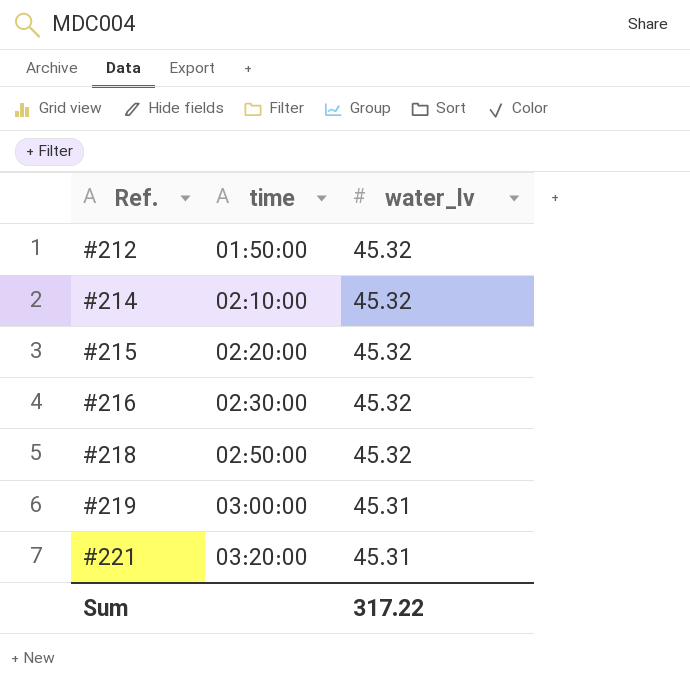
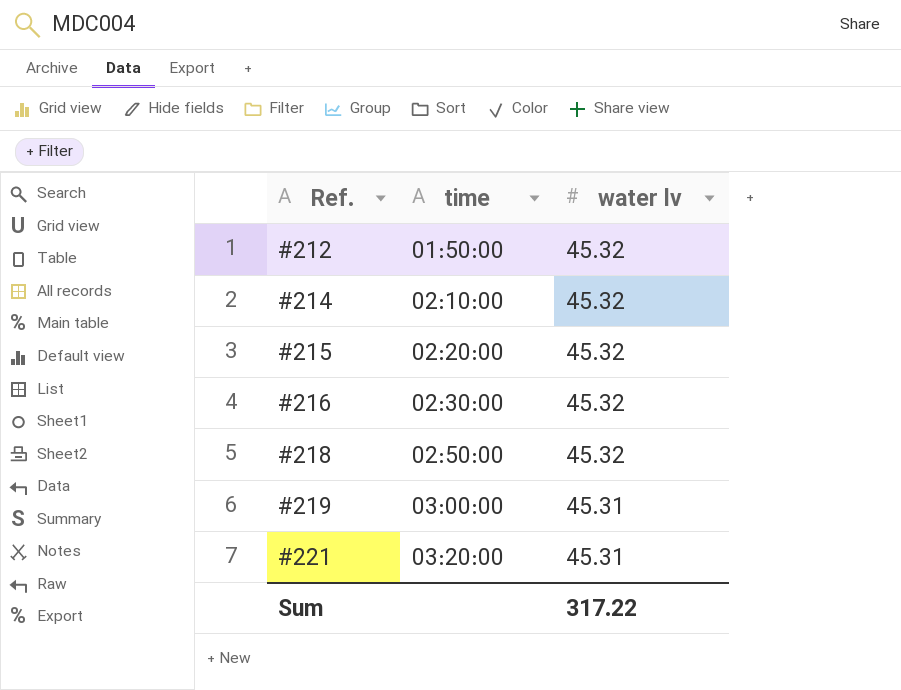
column name: water_lv -> water lv

